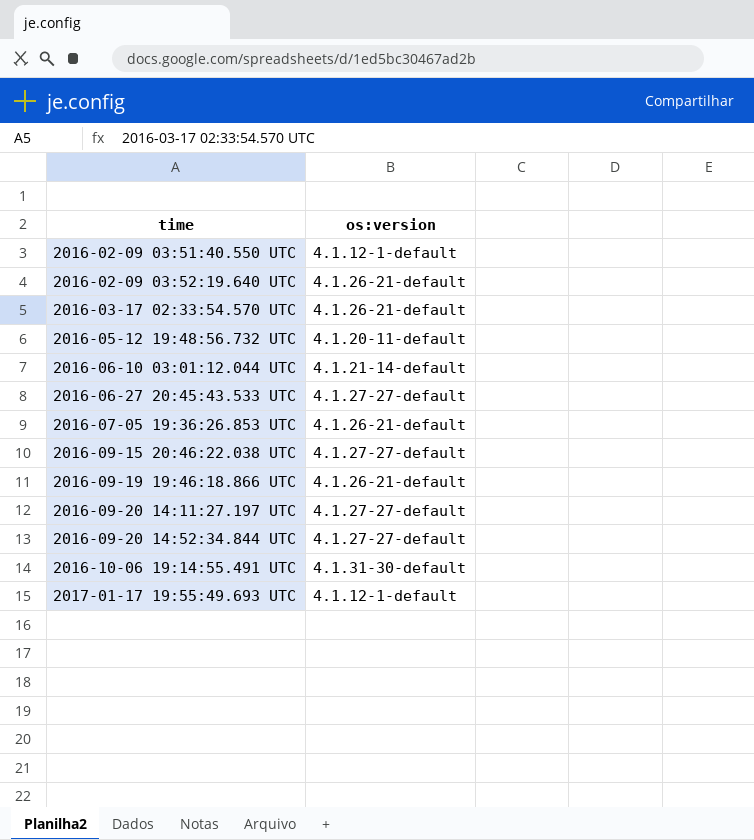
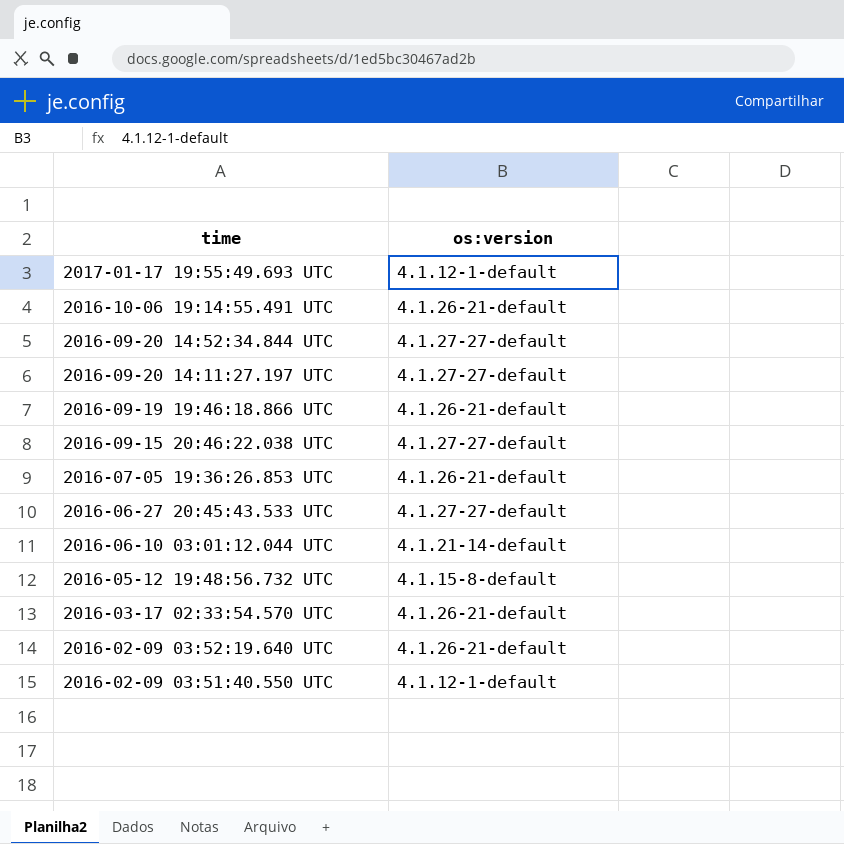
row order: time ascending -> time descending
2016-10-06 19:14:55.491 UTC | os:version: 4.1.31-30-default -> 4.1.26-21-default
2016-05-12 19:48:56.732 UTC | os:version: 4.1.20-11-default -> 4.1.15-8-default

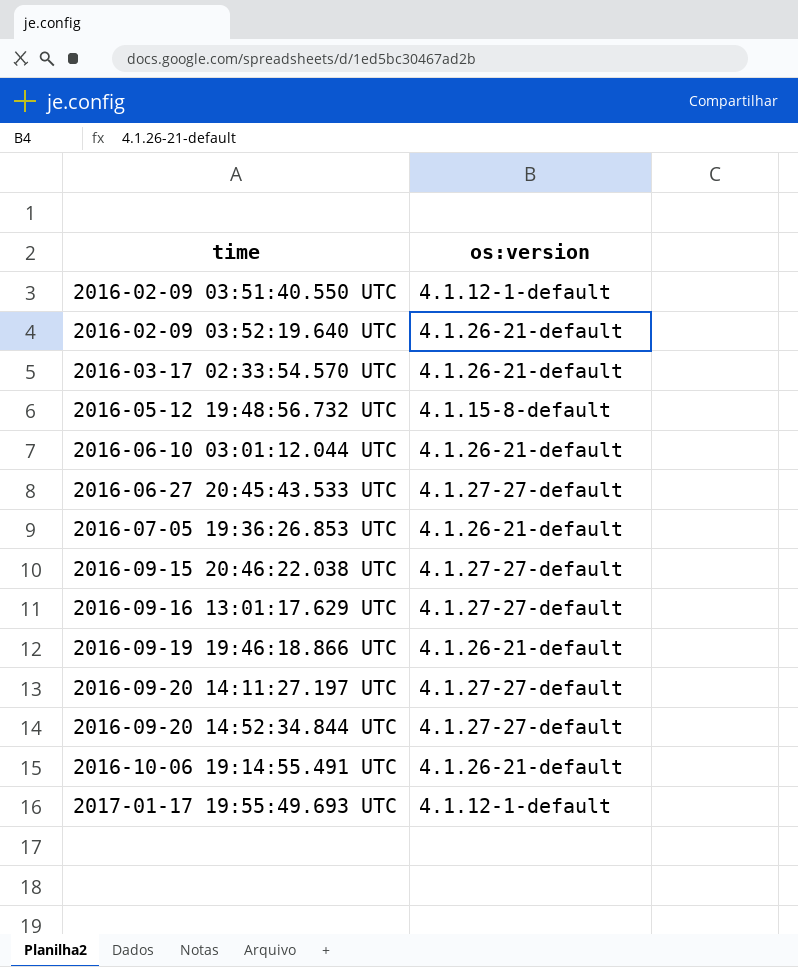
row order: time descending -> time ascending
2016-06-10 03:01:12.044 UTC | os:version: 4.1.21-14-default -> 4.1.26-21-default
row 2016-09-16 13:01:17.629 UTC: none -> 4.1.27-27-default

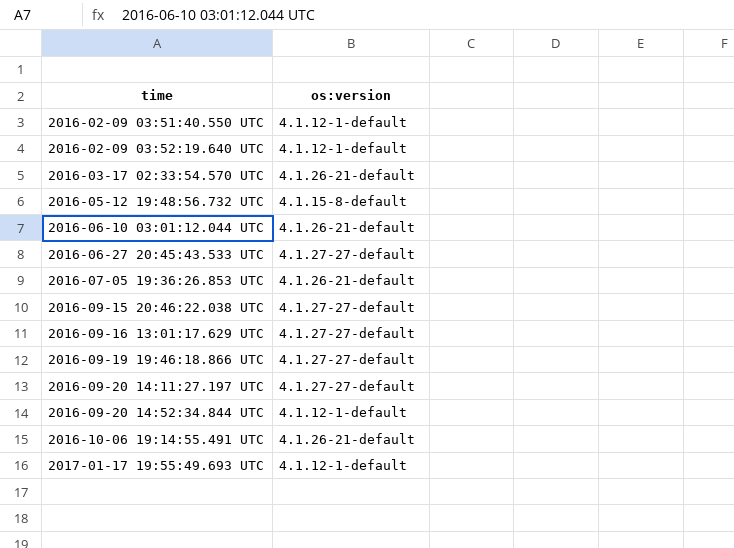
2016-02-09 03:52:19.640 UTC | os:version: 4.1.26-21-default -> 4.1.12-1-default
2016-09-19 19:46:18.866 UTC | os:version: 4.1.26-21-default -> 4.1.27-27-default
2016-09-20 14:52:34.844 UTC | os:version: 4.1.27-27-default -> 4.1.12-1-default

